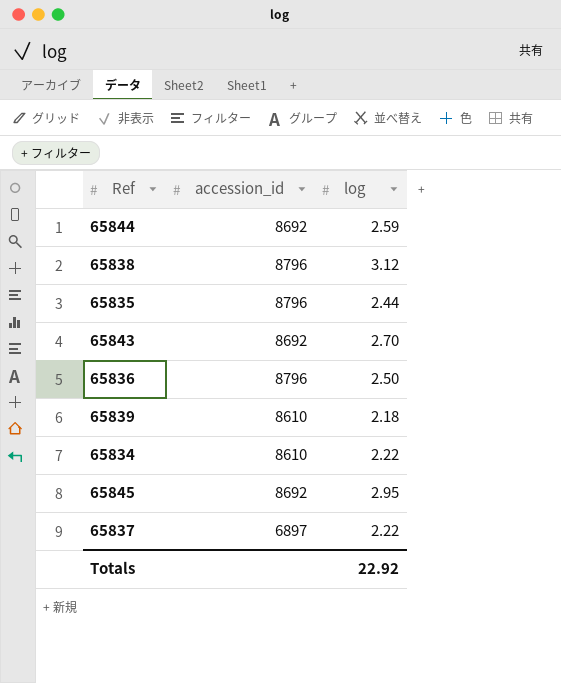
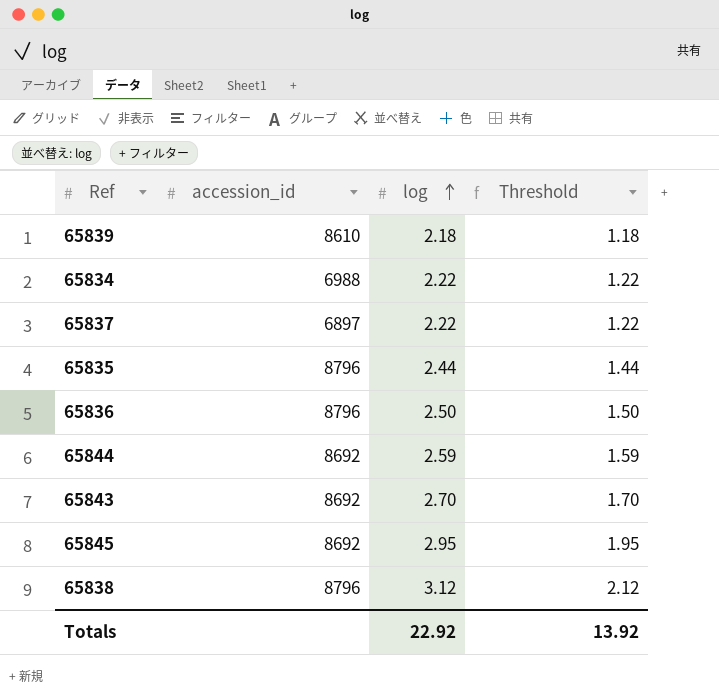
row order: none -> log ascending
column Threshold | formula: none -> [log] - 1
65834 | accession_id: 8610 -> 6988

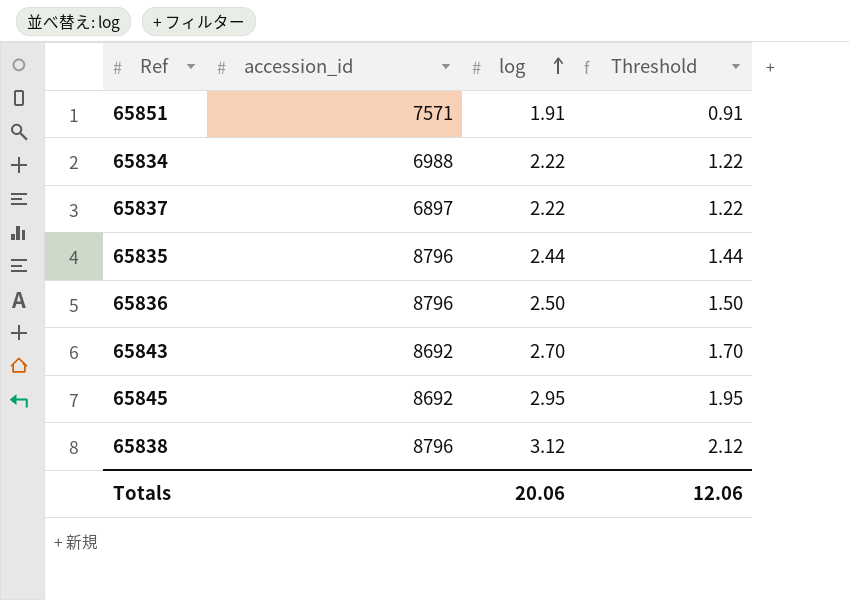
row 65839: 8610 | 2.18 | 1.18 -> none
row 65844: 8692 | 2.59 | 1.59 -> none
row 65851: none -> 7571 | 1.91 | 0.91
Totals | log: 22.92 -> 20.06
Totals | Threshold: 13.92 -> 12.06

